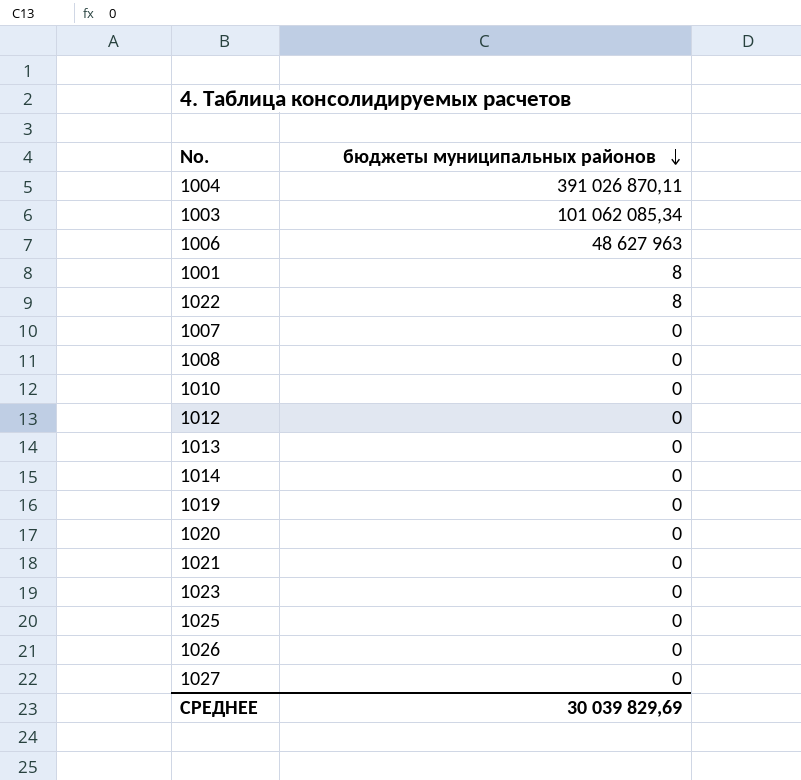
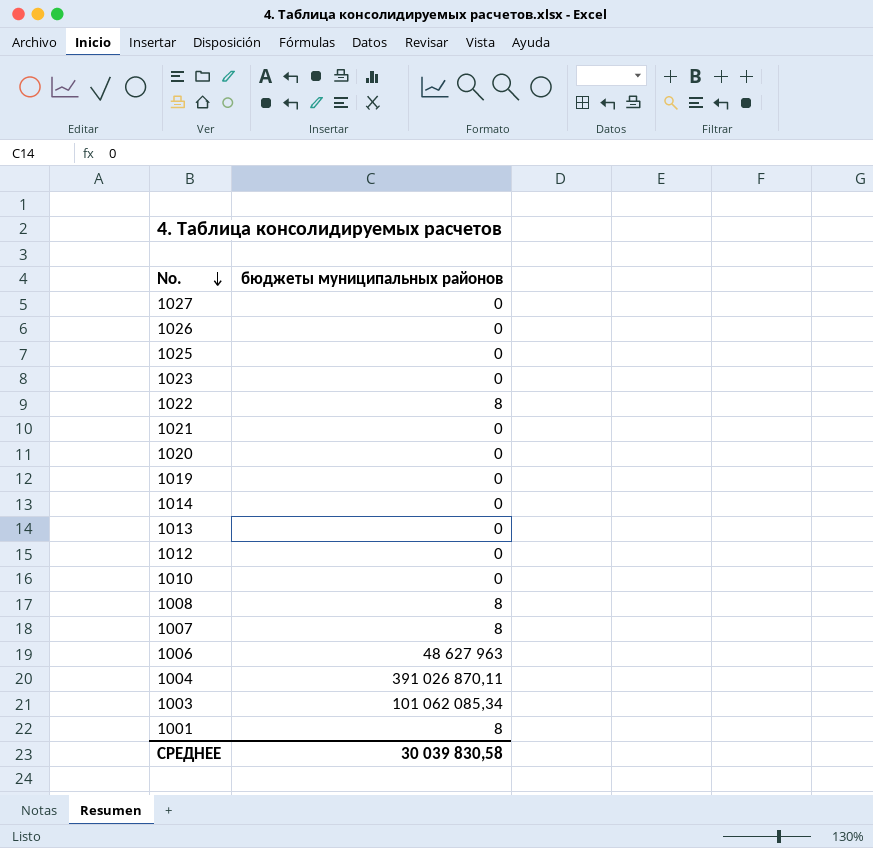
row order: бюджеты муниципальных районов descending -> No. descending
1008 | бюджеты муниципальных районов: 0 -> 8
1007 | бюджеты муниципальных районов: 0 -> 8
СРЕДНЕЕ | бюджеты муниципальных районов: 30 039 829,69 -> 30 039 830,58

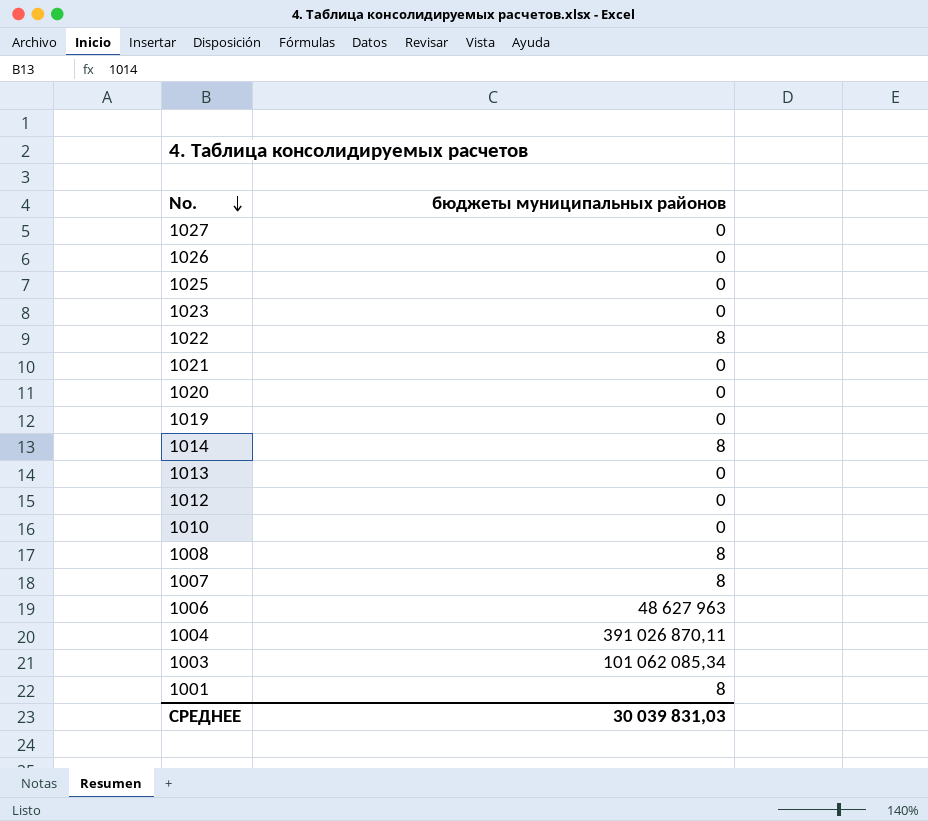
1014 | бюджеты муниципальных районов: 0 -> 8
СРЕДНЕЕ | бюджеты муниципальных районов: 30 039 830,58 -> 30 039 831,03

